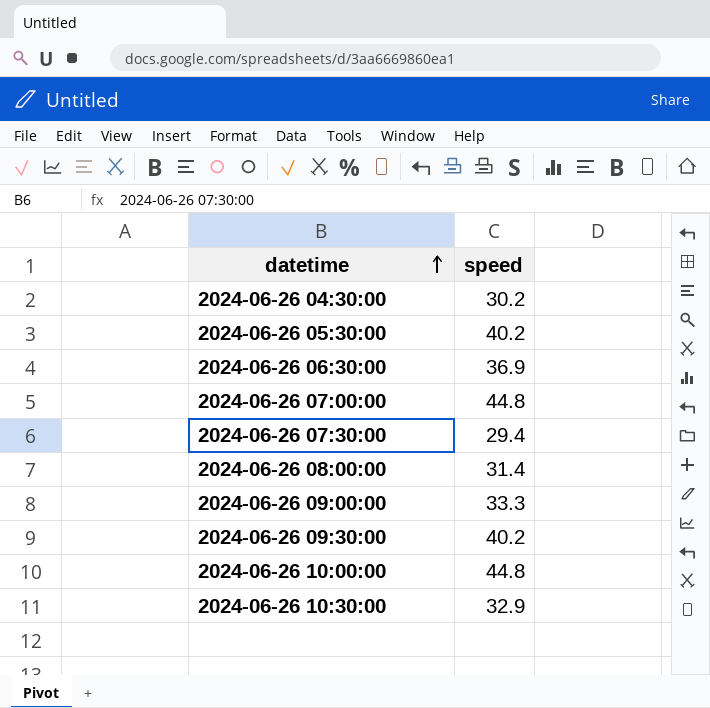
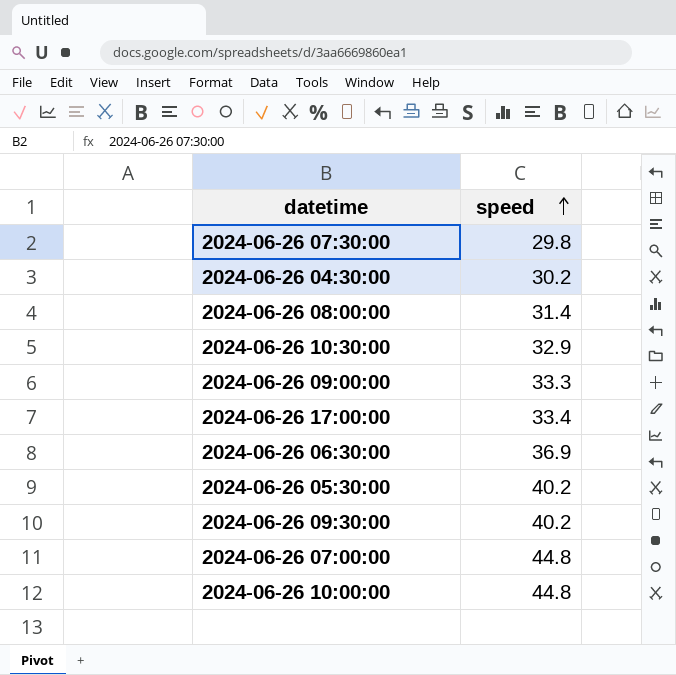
row order: datetime ascending -> speed ascending
2024-06-26 07:30:00 | speed: 29.4 -> 29.8
row 2024-06-26 17:00:00: none -> 33.4

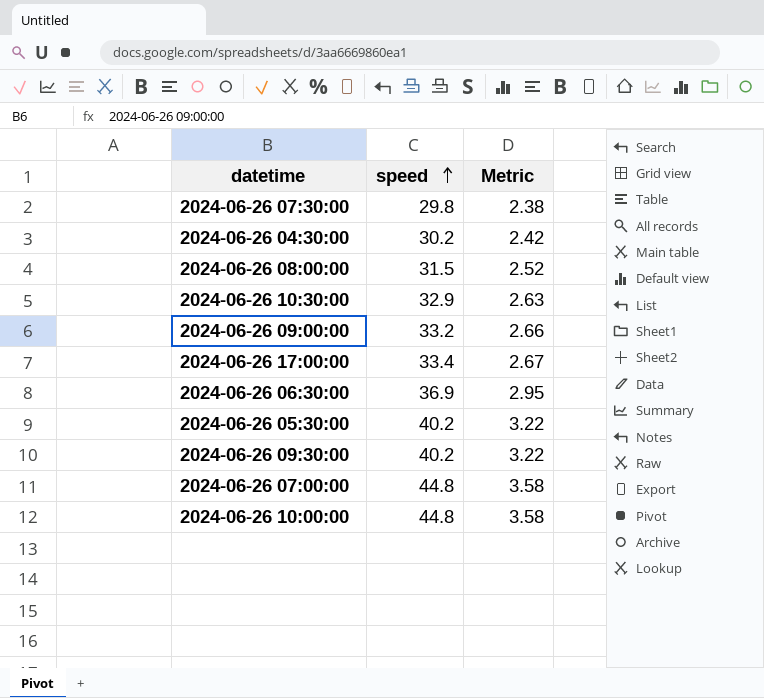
column Metric | formula: none -> [speed] * 0.08
2024-06-26 08:00:00 | speed: 31.4 -> 31.5
2024-06-26 09:00:00 | speed: 33.3 -> 33.2

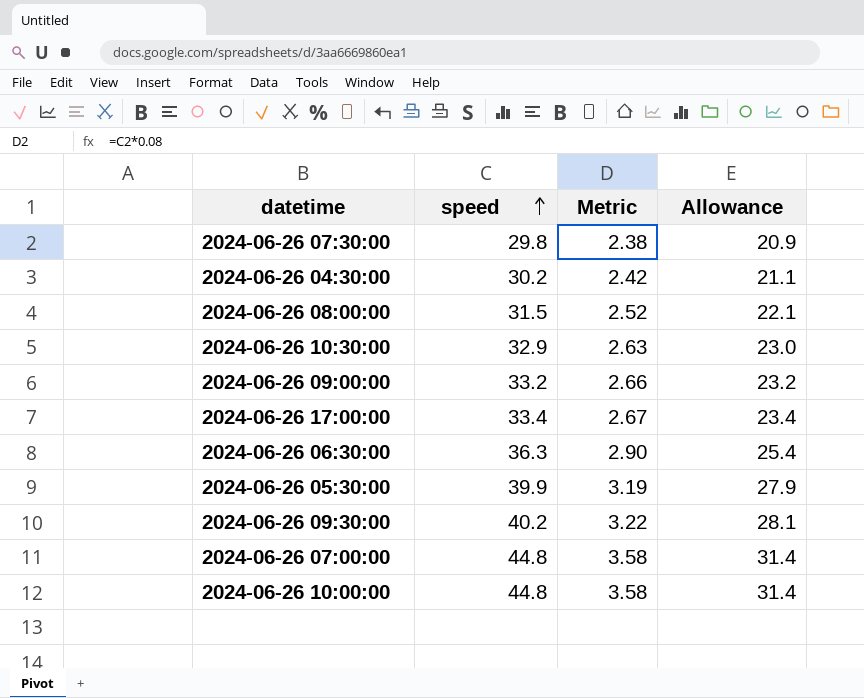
column Allowance | formula: none -> [speed] * 0.7
2024-06-26 06:30:00 | speed: 36.9 -> 36.3
2024-06-26 06:30:00 | Metric: 2.95 -> 2.90
2024-06-26 05:30:00 | speed: 40.2 -> 39.9
2024-06-26 05:30:00 | Metric: 3.22 -> 3.19

